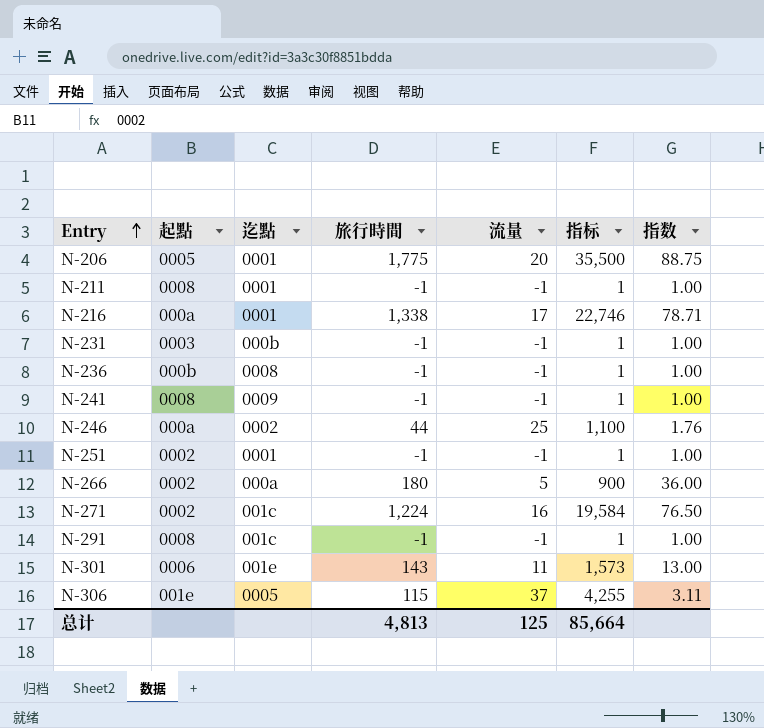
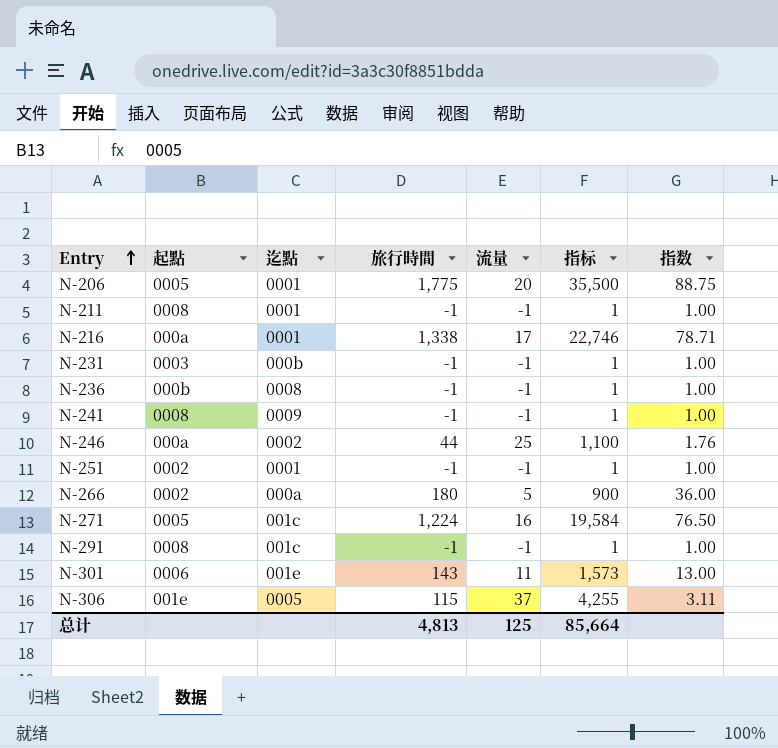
N-271 | 起點: 0002 -> 0005

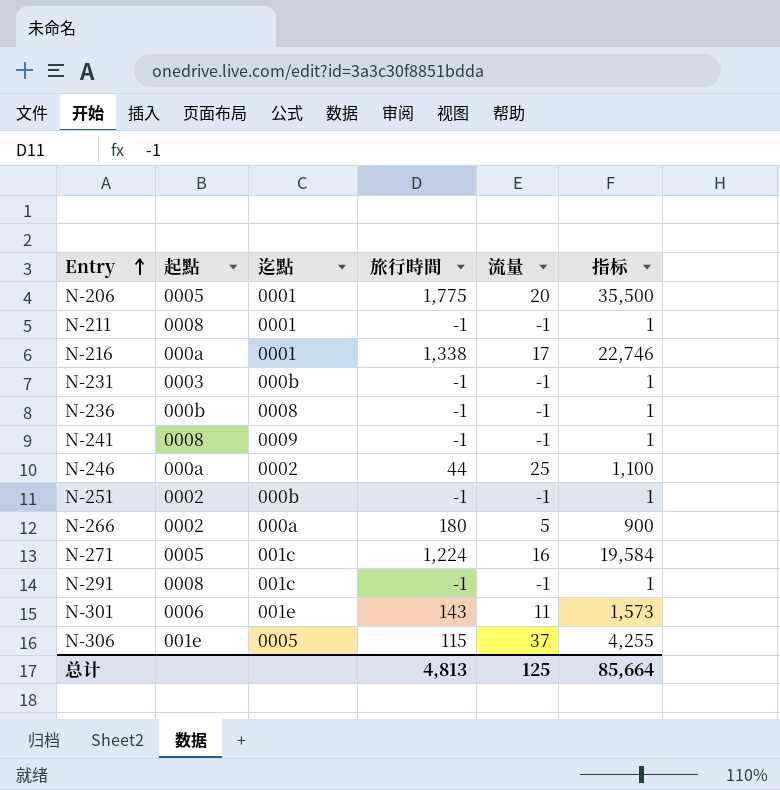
column 指数 | formula: [旅行時間] / [流量] -> none
N-251 | 迄點: 0001 -> 000b

